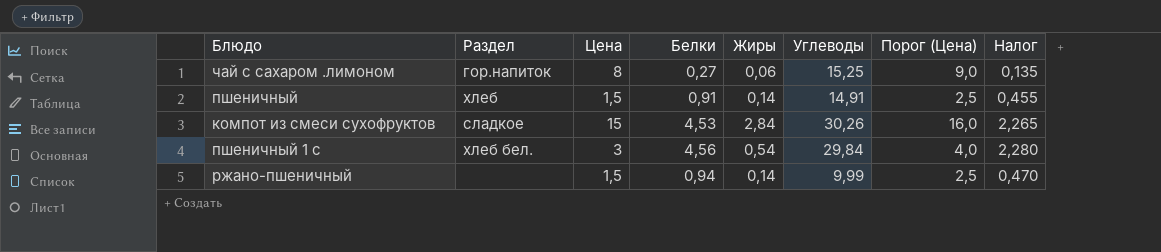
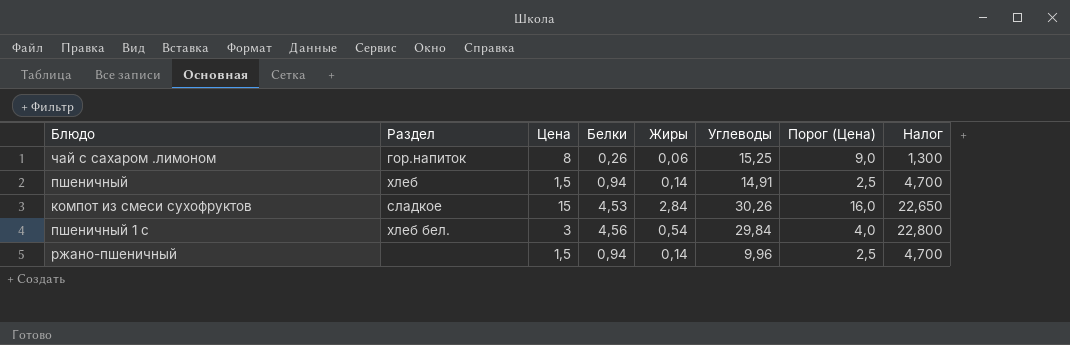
column Налог | formula: [Белки] * 0,5 -> [Белки] * 5
чай с сахаром .лимоном | Белки: 0,27 -> 0,26
пшеничный | Белки: 0,91 -> 0,94
ржано-пшеничный | Углеводы: 9,99 -> 9,96

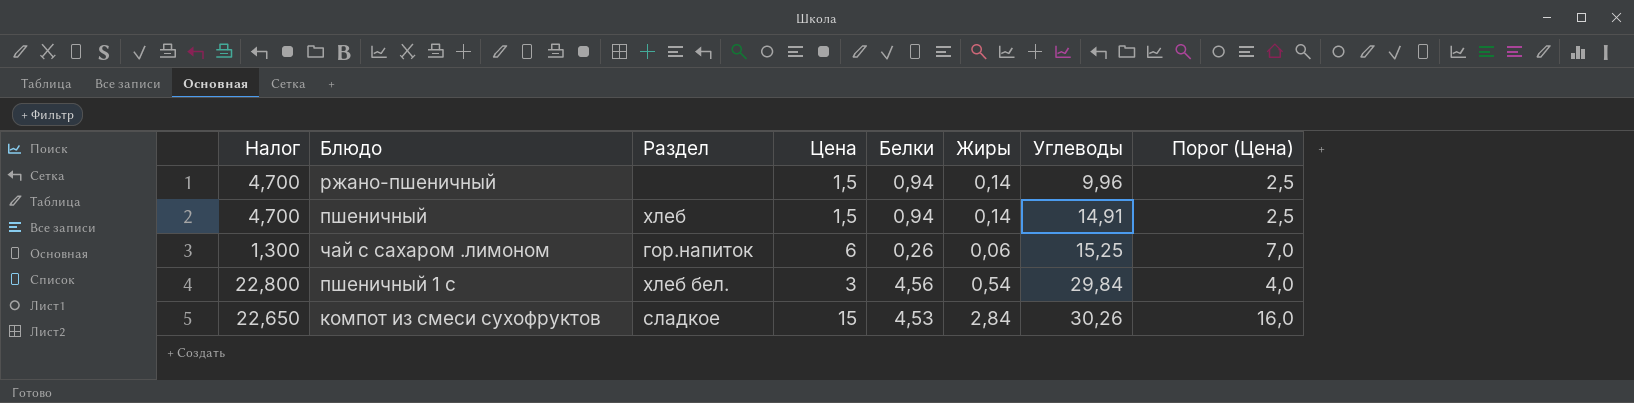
row order: none -> Углеводы ascending
column Налог | position: 8 -> 1
чай с сахаром .лимоном | Цена: 8 -> 6
чай с сахаром .лимоном | Порог (Цена): 9,0 -> 7,0

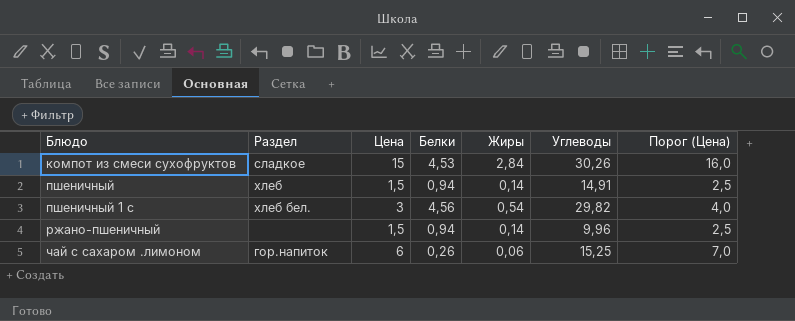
row order: Углеводы ascending -> Блюдо ascending
column Налог | formula: [Белки] * 5 -> none
пшеничный 1 с | Углеводы: 29,84 -> 29,82

